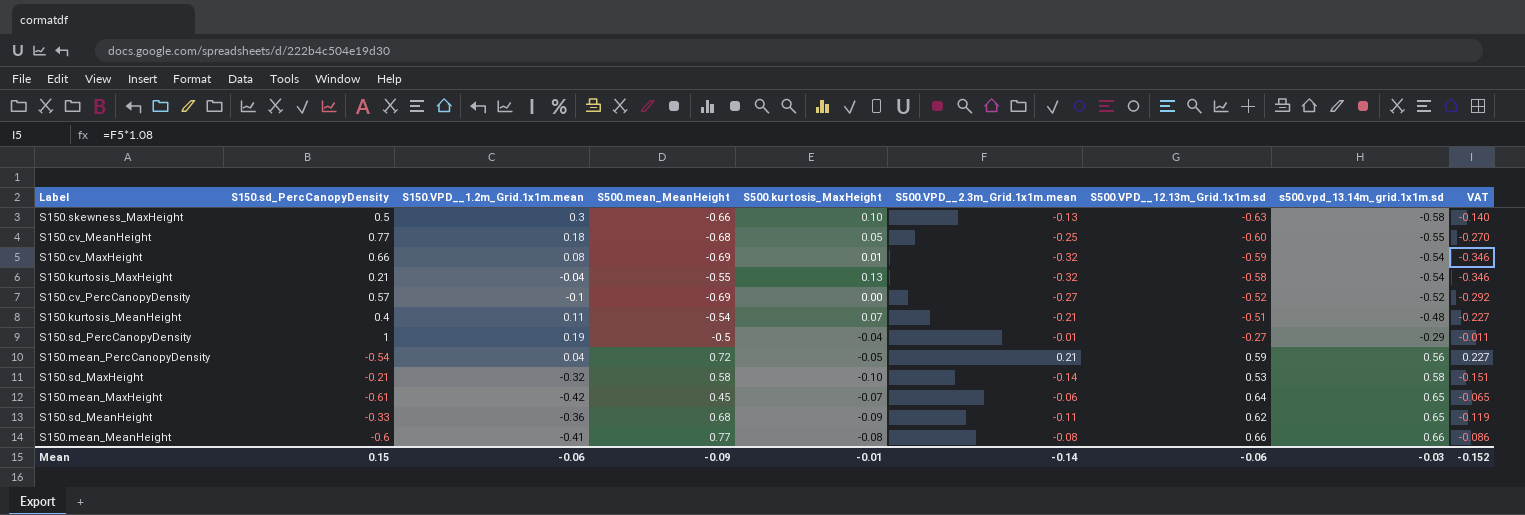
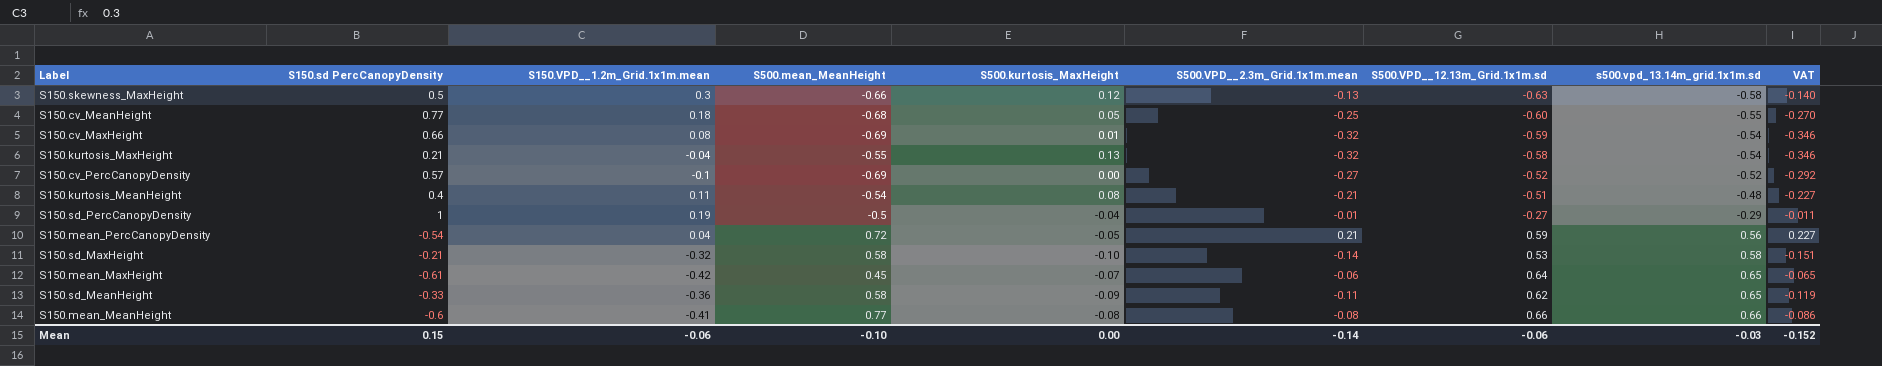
column name: S150.sd_PercCanopyDensity -> S150.sd PercCanopyDensity
S150.skewness_MaxHeight | S500.kurtosis_MaxHeight: 0.10 -> 0.12
S150.kurtosis_MeanHeight | S500.kurtosis_MaxHeight: 0.07 -> 0.08
S150.sd_MeanHeight | S500.mean_MeanHeight: 0.68 -> 0.58
Mean | S500.mean_MeanHeight: -0.09 -> -0.10
Mean | S500.kurtosis_MaxHeight: -0.01 -> 0.00

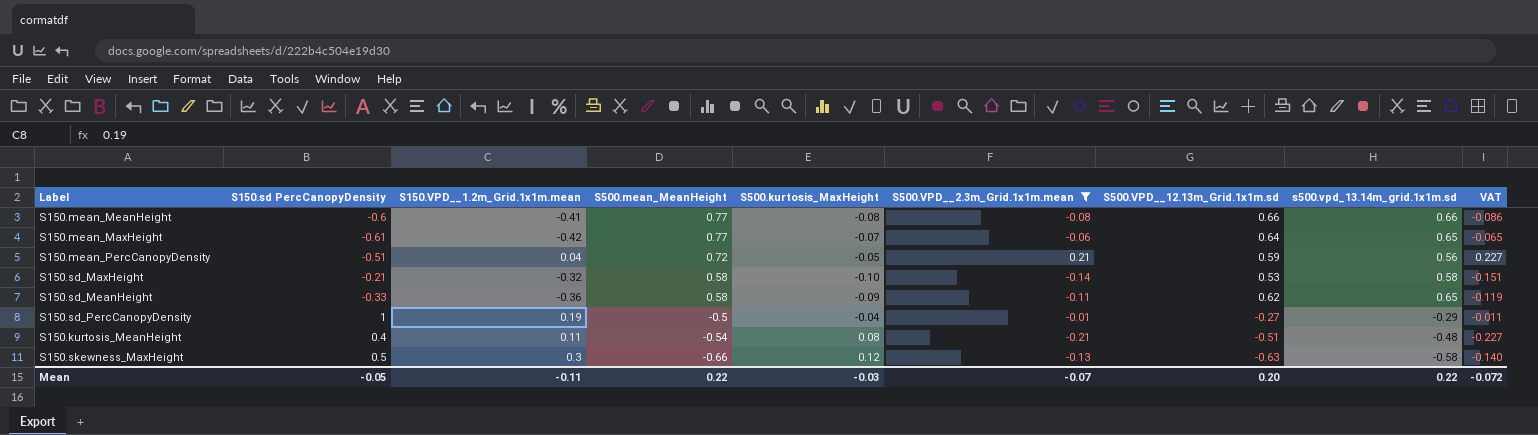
filter: none -> S500.VPD__2.3m_Grid.1x1m.mean >= -0.21
row order: s500.vpd_13.14m_grid.1x1m.sd ascending -> S500.mean_MeanHeight descending
S150.mean_MaxHeight | S500.mean_MeanHeight: 0.45 -> 0.77
S150.mean_PercCanopyDensity | S150.sd PercCanopyDensity: -0.54 -> -0.51
Mean | S150.sd PercCanopyDensity: 0.15 -> -0.05
Mean | S150.VPD__1.2m_Grid.1x1m.mean: -0.06 -> -0.11
Mean | S500.mean_MeanHeight: -0.10 -> 0.22
Mean | S500.kurtosis_MaxHeight: 0.00 -> -0.03
Mean | S500.VPD__2.3m_Grid.1x1m.mean: -0.14 -> -0.07
Mean | S500.VPD__12.13m_Grid.1x1m.sd: -0.06 -> 0.20
Mean | s500.vpd_13.14m_grid.1x1m.sd: -0.03 -> 0.22
Mean | VAT: -0.152 -> -0.072

